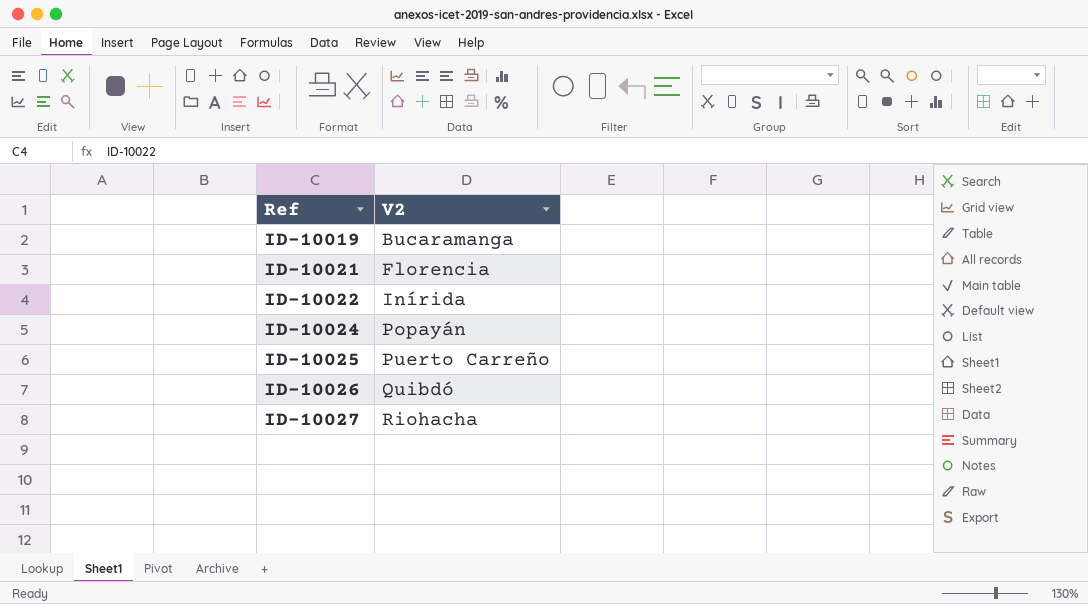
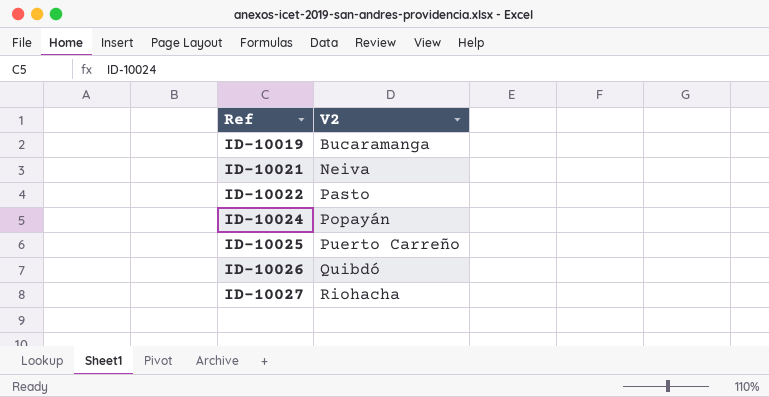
ID-10021 | V2: Florencia -> Neiva
ID-10022 | V2: Inírida -> Pasto

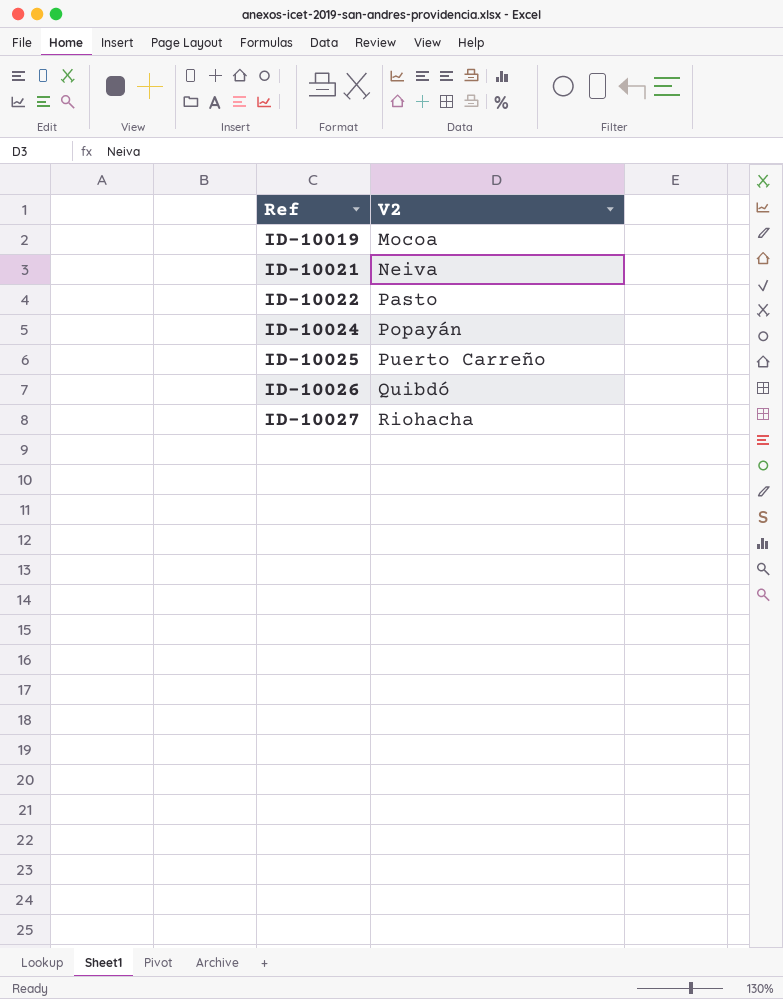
ID-10019 | V2: Bucaramanga -> Mocoa

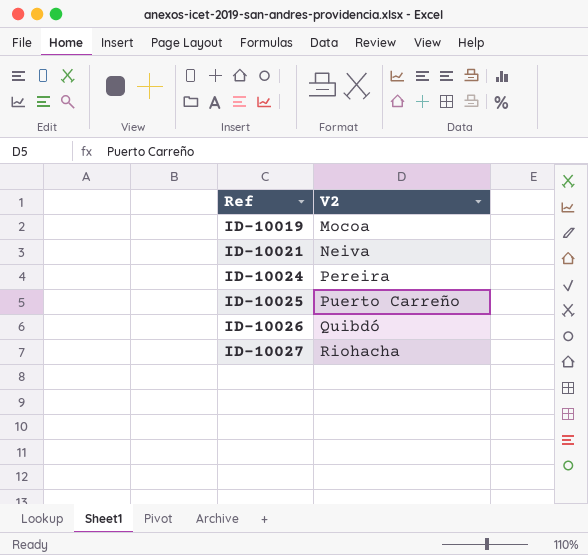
row ID-10022: Pasto -> none
ID-10024 | V2: Popayán -> Pereira

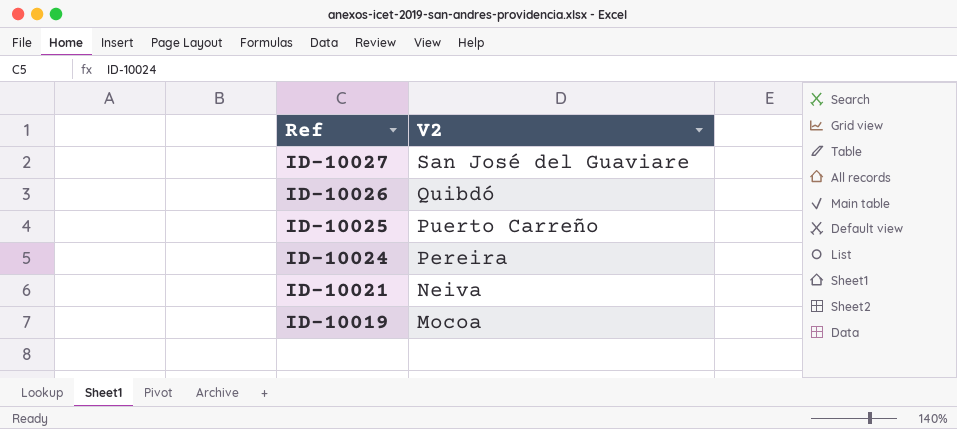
row order: Ref ascending -> Ref descending
ID-10027 | V2: Riohacha -> San José del Guaviare

